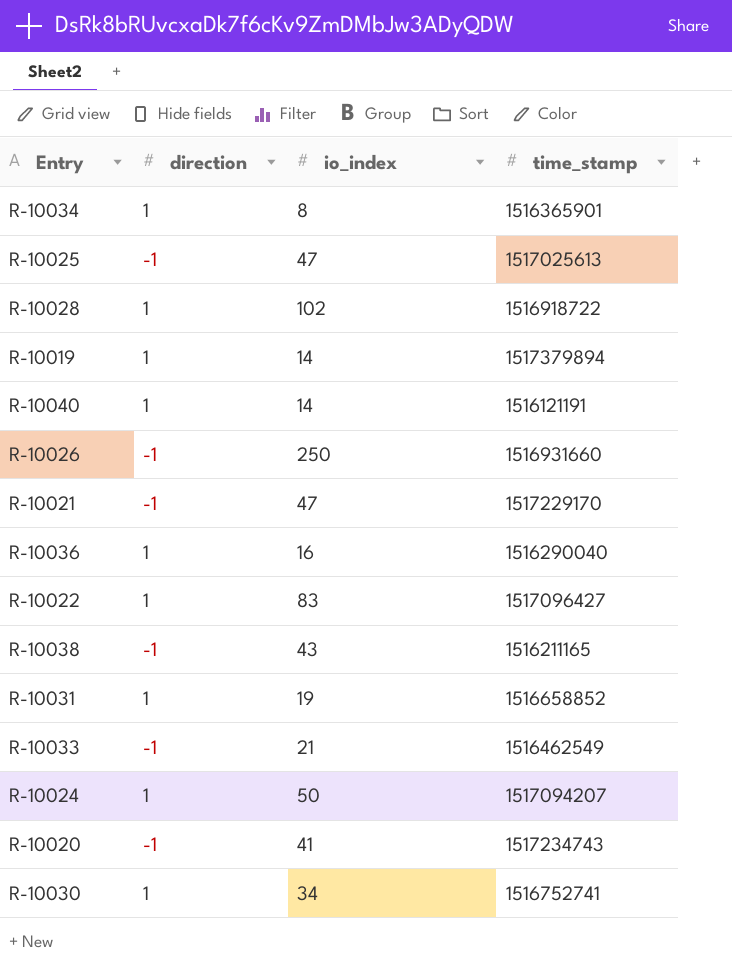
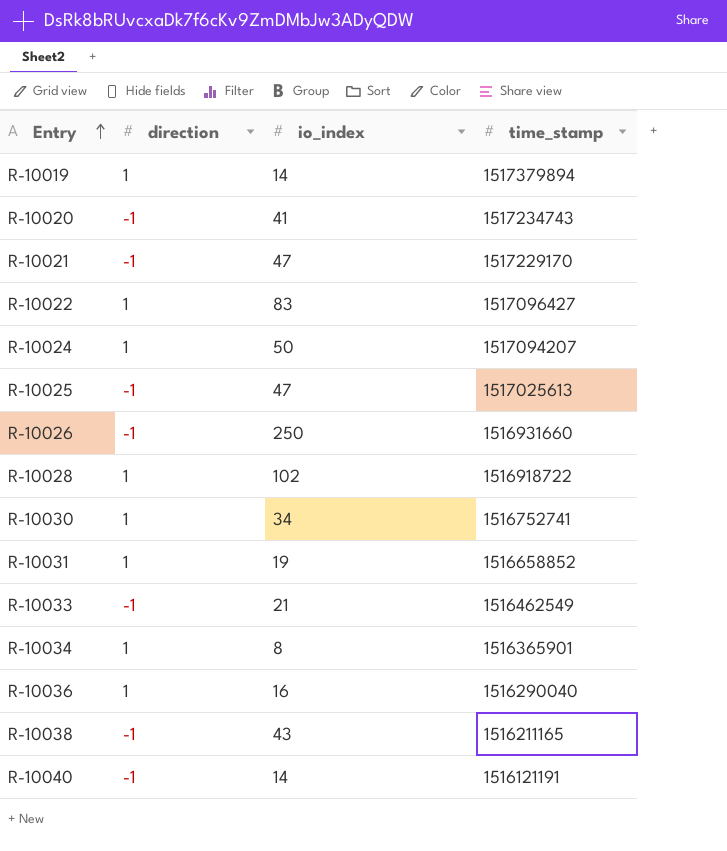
row order: none -> Entry ascending
R-10040 | direction: 1 -> -1

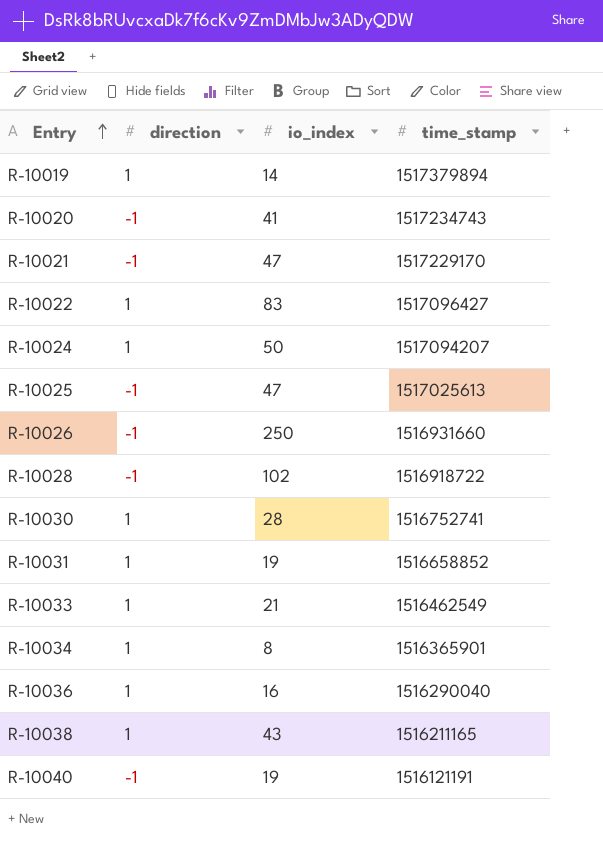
R-10028 | direction: 1 -> -1
R-10030 | io_index: 34 -> 28
R-10033 | direction: -1 -> 1
R-10038 | direction: -1 -> 1
R-10040 | io_index: 14 -> 19

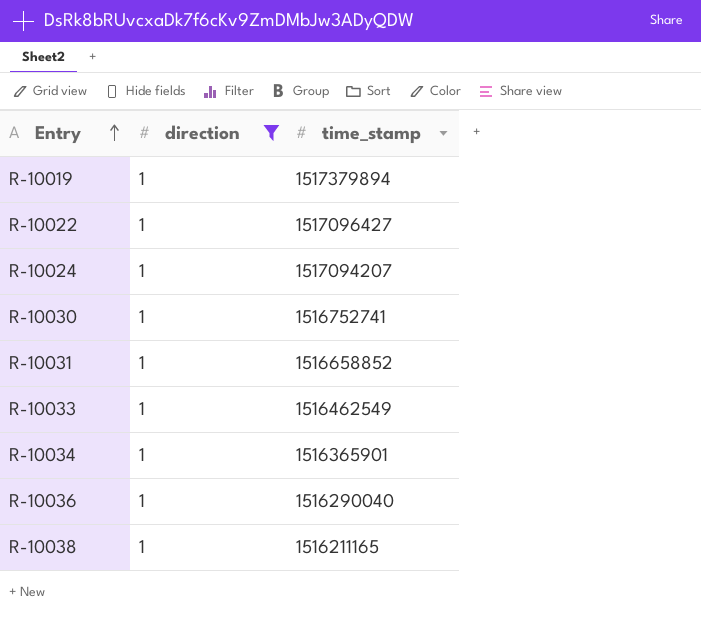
filter: none -> direction = 1
column io_index | position: 3 -> none

